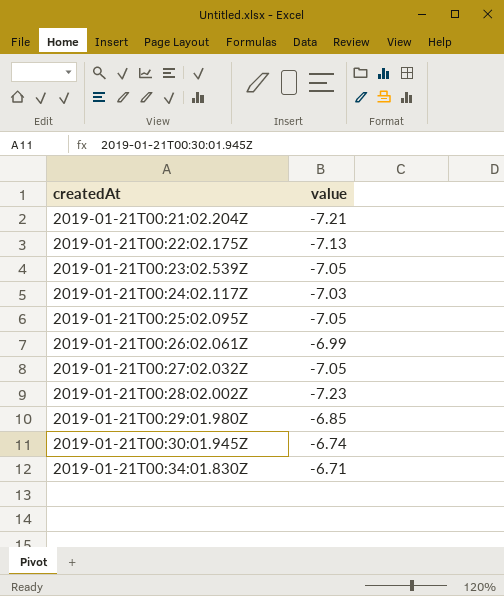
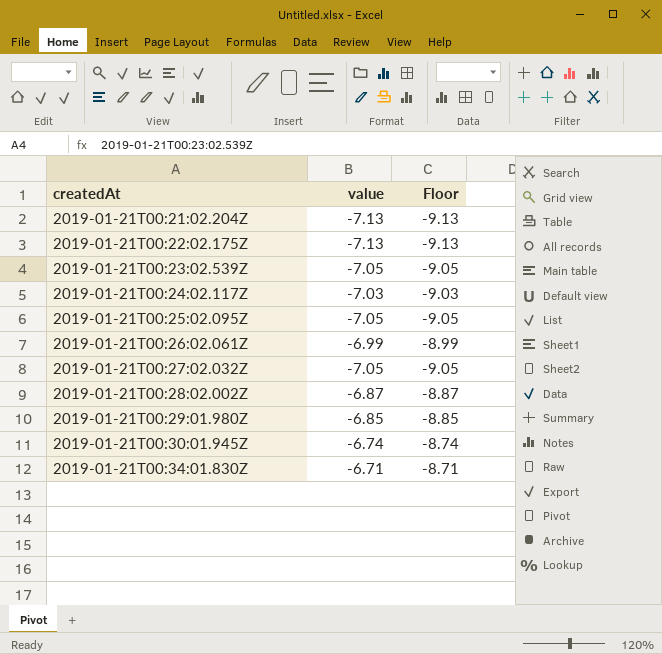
column Floor | formula: none -> [value] - 2
2019-01-21T00:21:02.204Z | value: -7.21 -> -7.13
2019-01-21T00:28:02.002Z | value: -7.23 -> -6.87

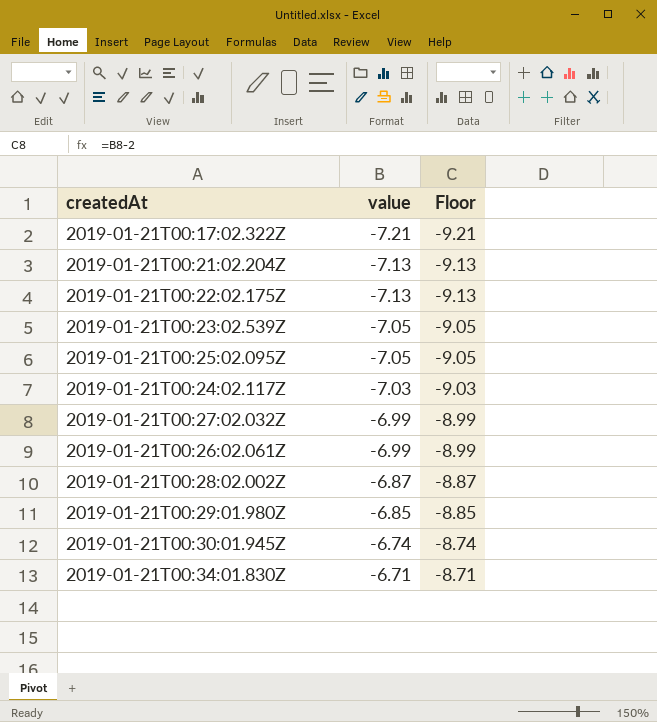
row order: createdAt ascending -> value ascending
row 2019-01-21T00:17:02.322Z: none -> -7.21 | -9.21
2019-01-21T00:27:02.032Z | value: -7.05 -> -6.99
2019-01-21T00:27:02.032Z | Floor: -9.05 -> -8.99

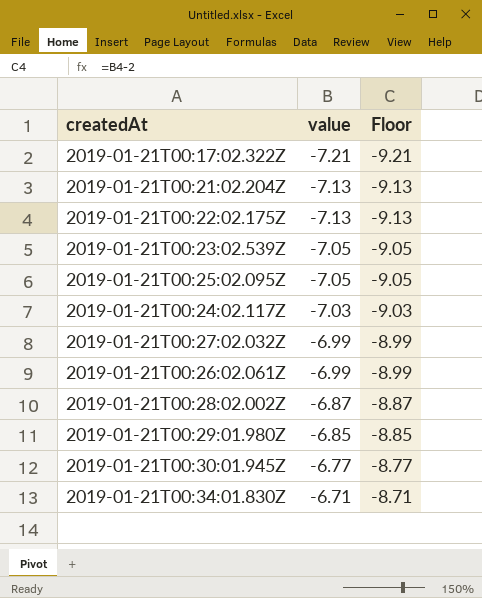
2019-01-21T00:30:01.945Z | value: -6.74 -> -6.77
2019-01-21T00:30:01.945Z | Floor: -8.74 -> -8.77

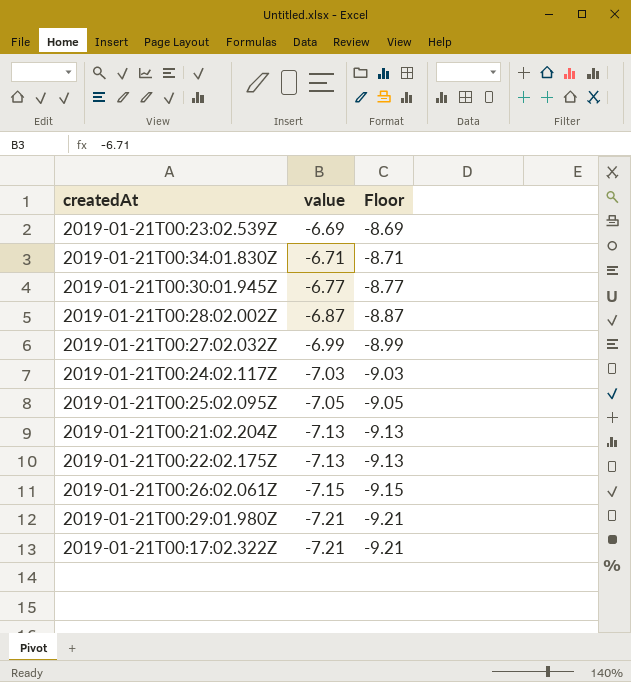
row order: value ascending -> value descending
2019-01-21T00:23:02.539Z | value: -7.05 -> -6.69
2019-01-21T00:23:02.539Z | Floor: -9.05 -> -8.69
2019-01-21T00:26:02.061Z | value: -6.99 -> -7.15
2019-01-21T00:26:02.061Z | Floor: -8.99 -> -9.15
2019-01-21T00:29:01.980Z | value: -6.85 -> -7.21
2019-01-21T00:29:01.980Z | Floor: -8.85 -> -9.21

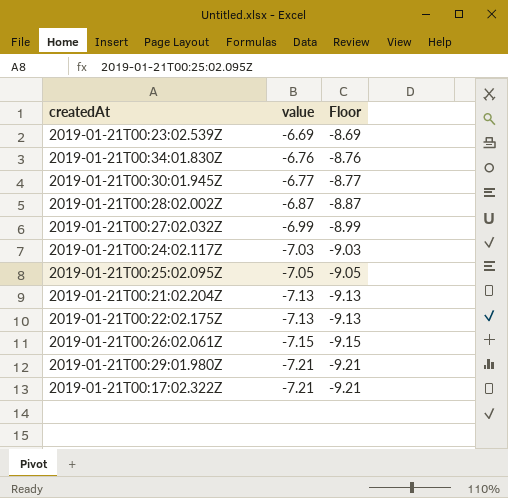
2019-01-21T00:34:01.830Z | value: -6.71 -> -6.76
2019-01-21T00:34:01.830Z | Floor: -8.71 -> -8.76

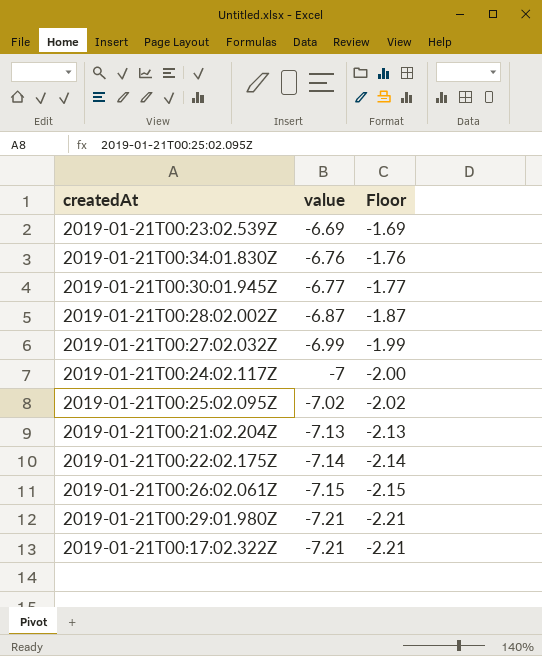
column Floor | formula: [value] - 2 -> [value] + 5
2019-01-21T00:24:02.117Z | value: -7.03 -> -7
2019-01-21T00:25:02.095Z | value: -7.05 -> -7.02
2019-01-21T00:22:02.175Z | value: -7.13 -> -7.14

